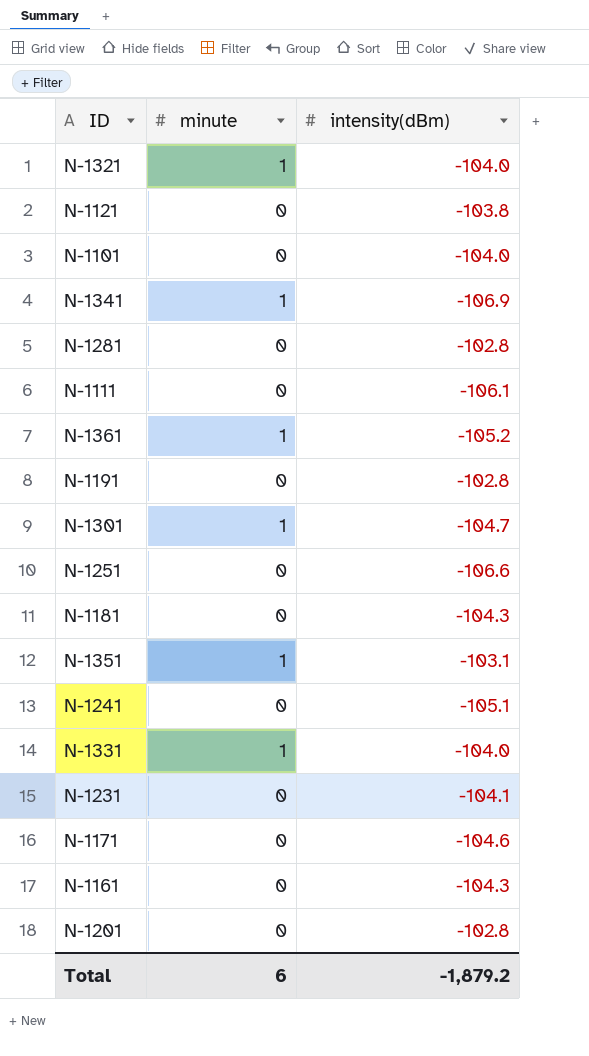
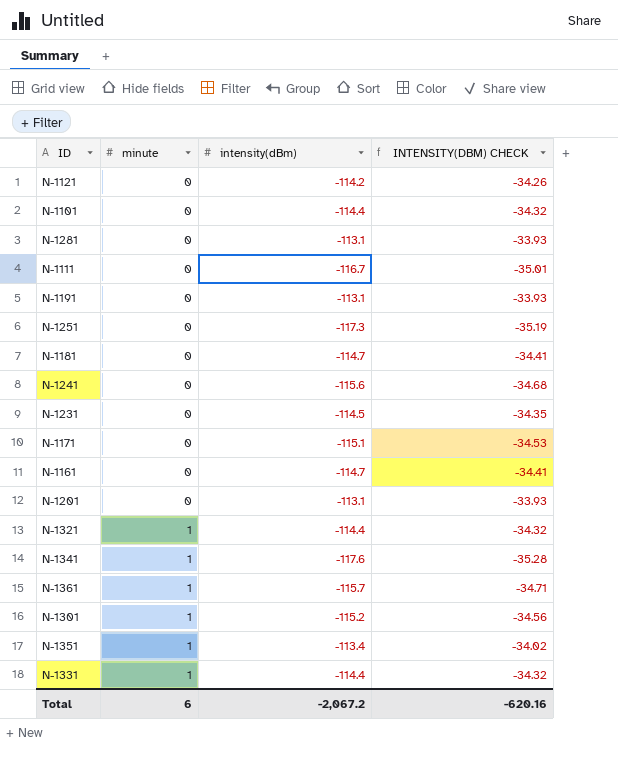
row order: none -> minute ascending
column INTENSITY(DBM) CHECK | formula: none -> [intensity(dBm)] * 0.3
N-1121 | intensity(dBm): -103.8 -> -114.2
N-1101 | intensity(dBm): -104.0 -> -114.4
N-1281 | intensity(dBm): -102.8 -> -113.1
N-1111 | intensity(dBm): -106.1 -> -116.7
N-1191 | intensity(dBm): -102.8 -> -113.1
N-1251 | intensity(dBm): -106.6 -> -117.3
N-1181 | intensity(dBm): -104.3 -> -114.7
N-1241 | intensity(dBm): -105.1 -> -115.6
N-1231 | intensity(dBm): -104.1 -> -114.5
N-1171 | intensity(dBm): -104.6 -> -115.1
N-1161 | intensity(dBm): -104.3 -> -114.7
N-1201 | intensity(dBm): -102.8 -> -113.1
N-1321 | intensity(dBm): -104.0 -> -114.4
N-1341 | intensity(dBm): -106.9 -> -117.6
N-1361 | intensity(dBm): -105.2 -> -115.7
N-1301 | intensity(dBm): -104.7 -> -115.2
N-1351 | intensity(dBm): -103.1 -> -113.4
N-1331 | intensity(dBm): -104.0 -> -114.4
Total | intensity(dBm): -1,879.2 -> -2,067.2

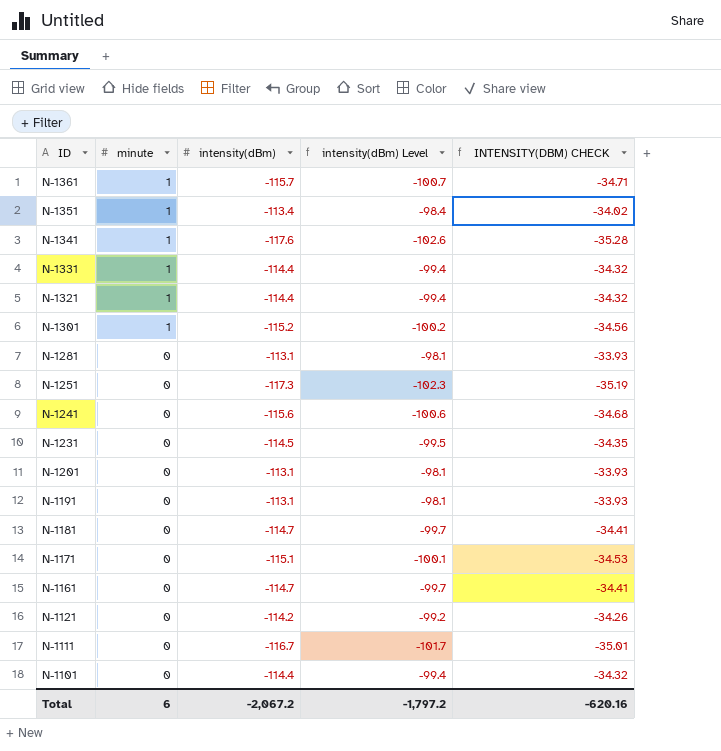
row order: minute ascending -> ID descending
column intensity(dBm) Level | formula: none -> [intensity(dBm)] + 15

